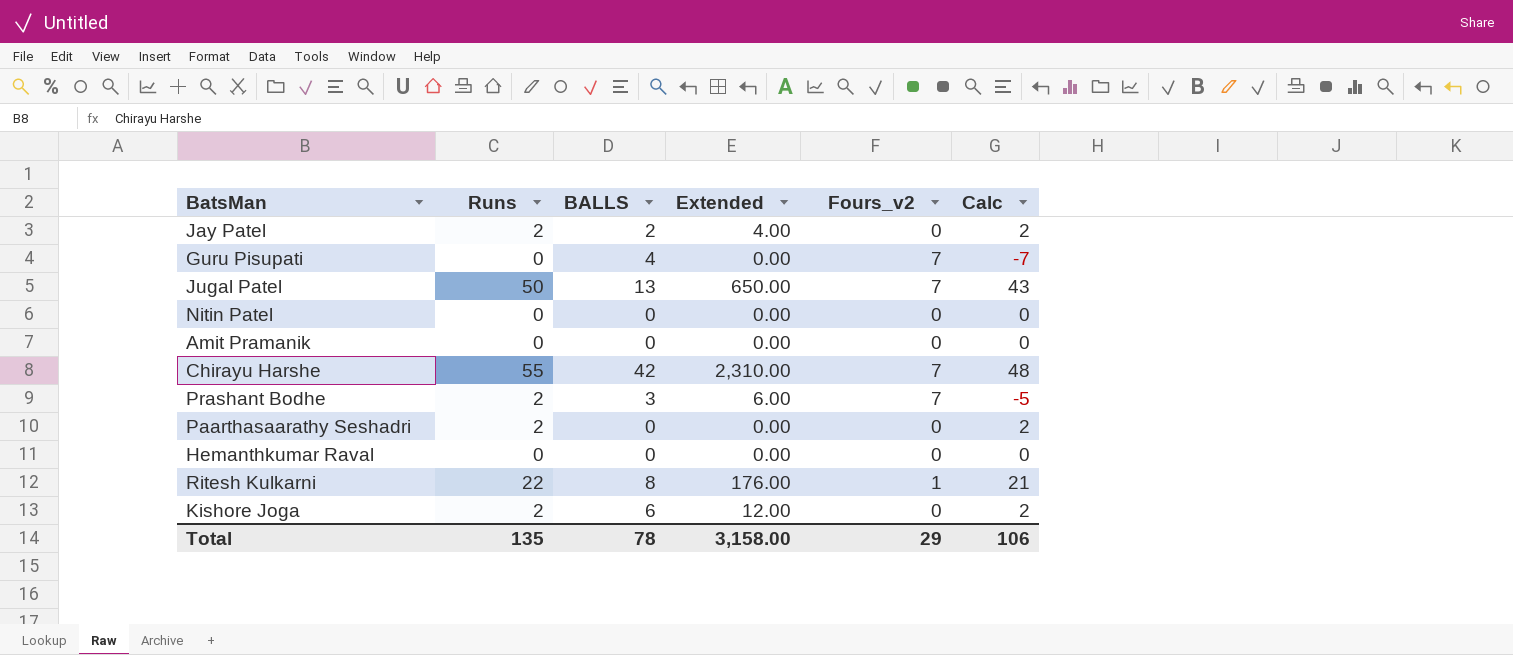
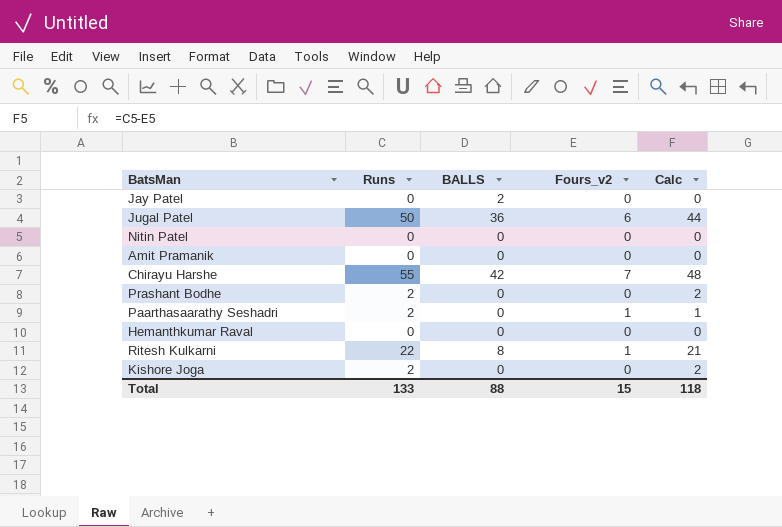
column Extended | formula: [Runs] * [BALLS] -> none
row Guru Pisupati: 0 | 4 | 0.00 | 7 | -7 -> none
Jay Patel | Runs: 2 -> 0
Jay Patel | Calc: 2 -> 0
Jugal Patel | BALLS: 13 -> 36
Jugal Patel | Fours_v2: 7 -> 6
Jugal Patel | Calc: 43 -> 44
Prashant Bodhe | BALLS: 3 -> 0
Prashant Bodhe | Fours_v2: 7 -> 0
Prashant Bodhe | Calc: -5 -> 2
Paarthasaarathy Seshadri | Fours_v2: 0 -> 1
Paarthasaarathy Seshadri | Calc: 2 -> 1
Kishore Joga | BALLS: 6 -> 0
Total | Runs: 135 -> 133
Total | BALLS: 78 -> 88
Total | Fours_v2: 29 -> 15
Total | Calc: 106 -> 118

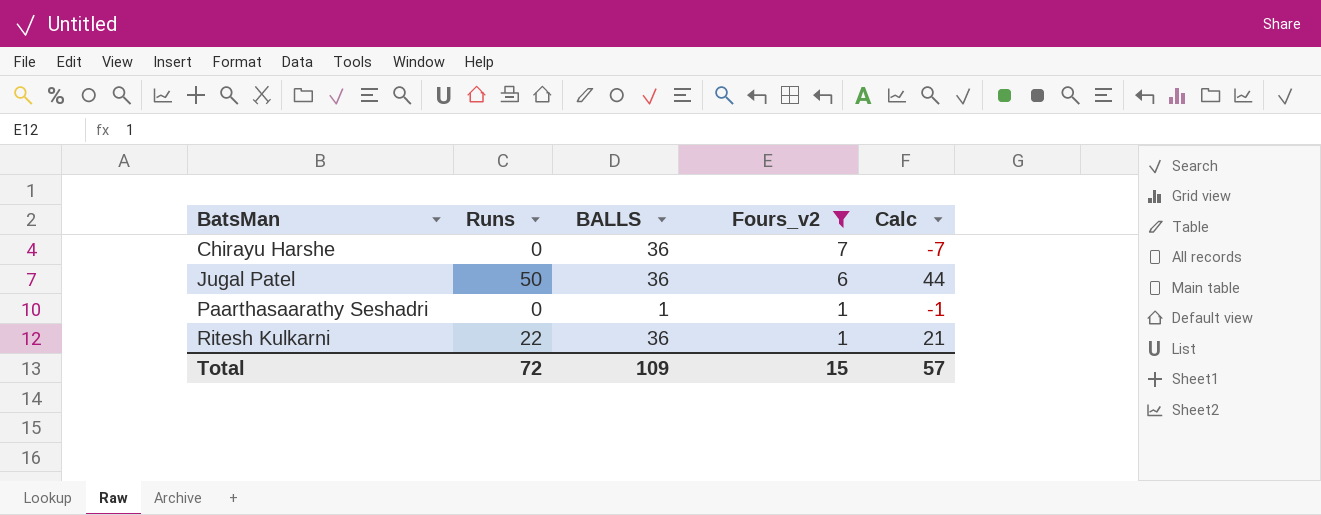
filter: none -> Fours_v2 != 0
row order: none -> BatsMan ascending
Chirayu Harshe | Runs: 55 -> 0
Chirayu Harshe | BALLS: 42 -> 36
Chirayu Harshe | Calc: 48 -> -7
Paarthasaarathy Seshadri | Runs: 2 -> 0
Paarthasaarathy Seshadri | BALLS: 0 -> 1
Paarthasaarathy Seshadri | Calc: 1 -> -1
Ritesh Kulkarni | BALLS: 8 -> 36
Total | Runs: 133 -> 72
Total | BALLS: 88 -> 109
Total | Calc: 118 -> 57

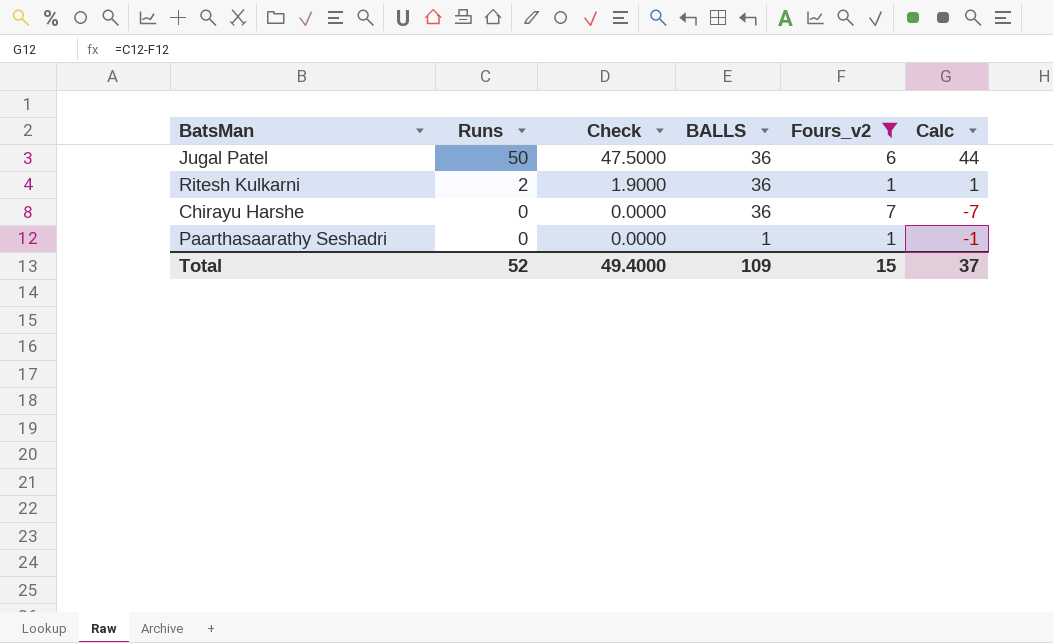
row order: BatsMan ascending -> Runs descending
column Check | formula: none -> [Runs] * 0.95
Ritesh Kulkarni | Runs: 22 -> 2
Ritesh Kulkarni | Calc: 21 -> 1
Total | Runs: 72 -> 52
Total | Calc: 57 -> 37

